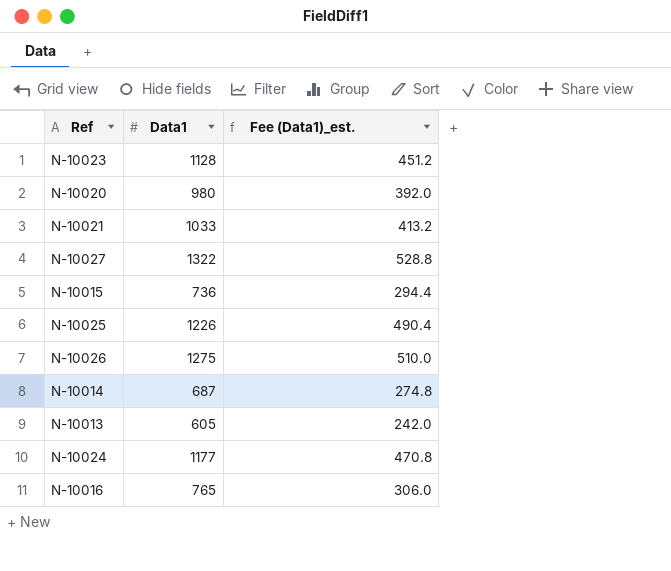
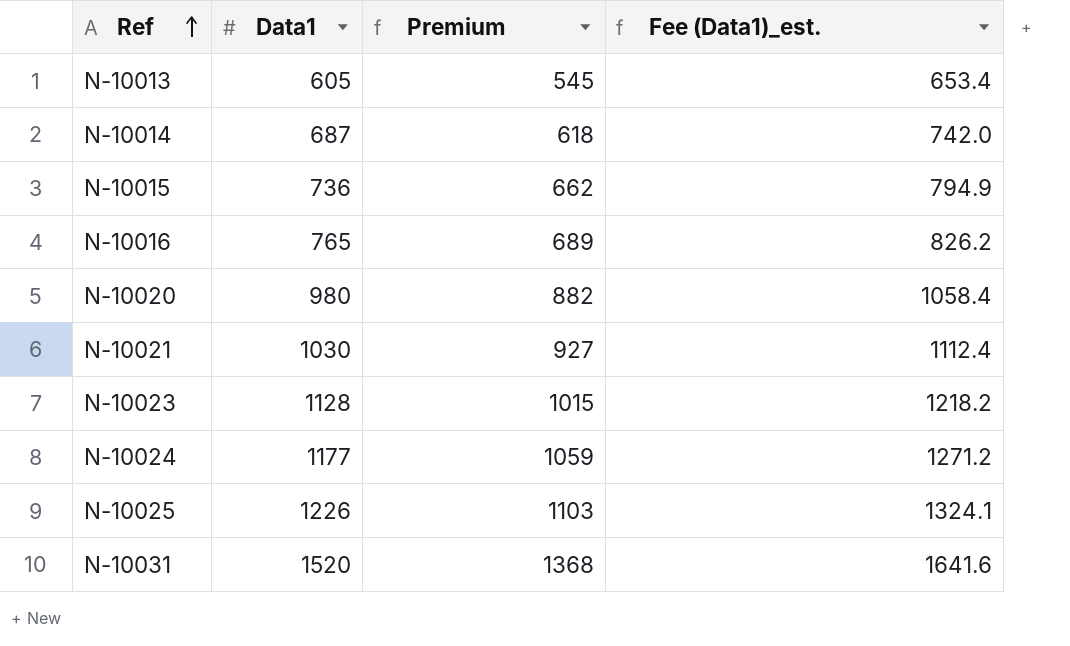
row order: none -> Ref ascending
column Premium | formula: none -> [Data1] * 0.9
column Fee (Data1)_est. | formula: [Data1] * 0.4 -> [Data1] * 1.08
row N-10027: 1322 | 528.8 -> none
row N-10026: 1275 | 510.0 -> none
N-10021 | Data1: 1033 -> 1030
row N-10031: none -> 1520 | 1368 | 1641.6

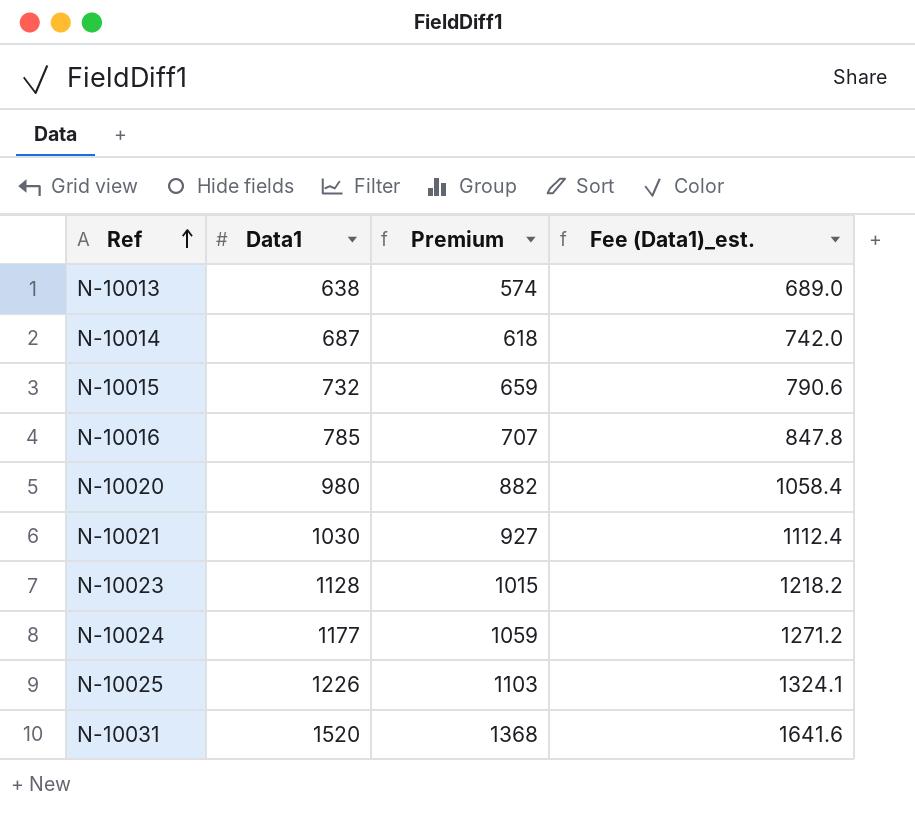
N-10013 | Data1: 605 -> 638
N-10013 | Premium: 545 -> 574
N-10013 | Fee (Data1)_est.: 653.4 -> 689.0
N-10015 | Data1: 736 -> 732
N-10015 | Premium: 662 -> 659
N-10015 | Fee (Data1)_est.: 794.9 -> 790.6
N-10016 | Data1: 765 -> 785
N-10016 | Premium: 689 -> 707
N-10016 | Fee (Data1)_est.: 826.2 -> 847.8

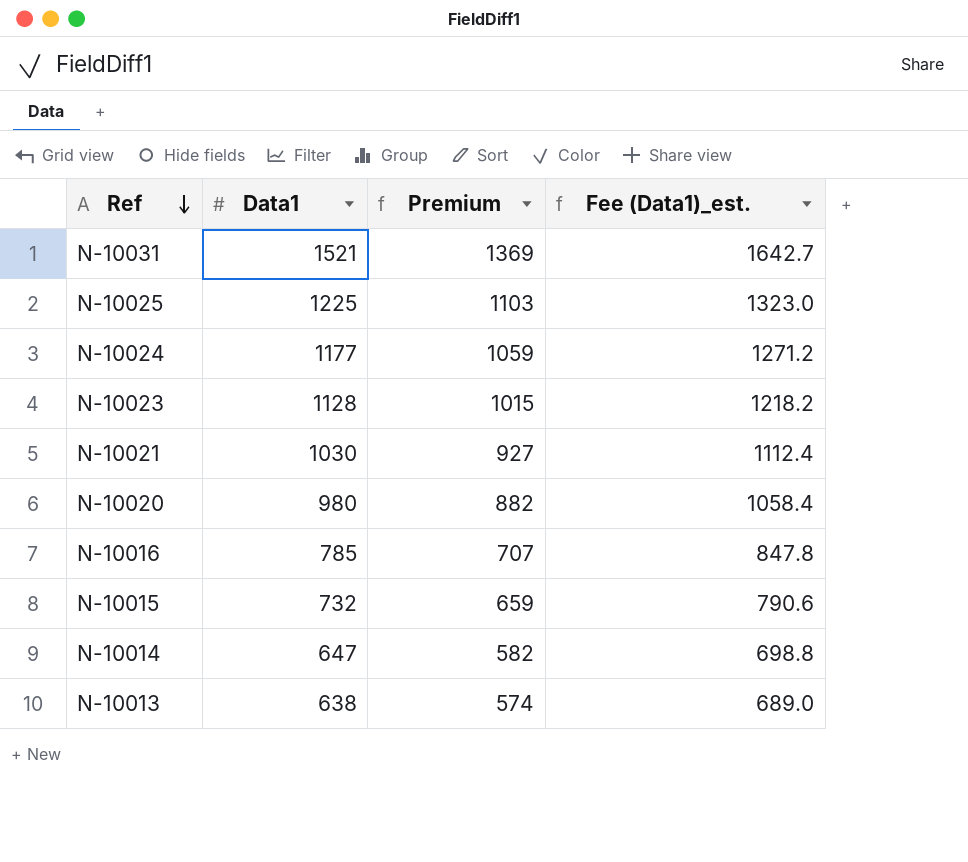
row order: Ref ascending -> Ref descending
N-10031 | Data1: 1520 -> 1521
N-10031 | Premium: 1368 -> 1369
N-10031 | Fee (Data1)_est.: 1641.6 -> 1642.7
N-10025 | Data1: 1226 -> 1225
N-10025 | Fee (Data1)_est.: 1324.1 -> 1323.0
N-10014 | Data1: 687 -> 647
N-10014 | Premium: 618 -> 582
N-10014 | Fee (Data1)_est.: 742.0 -> 698.8

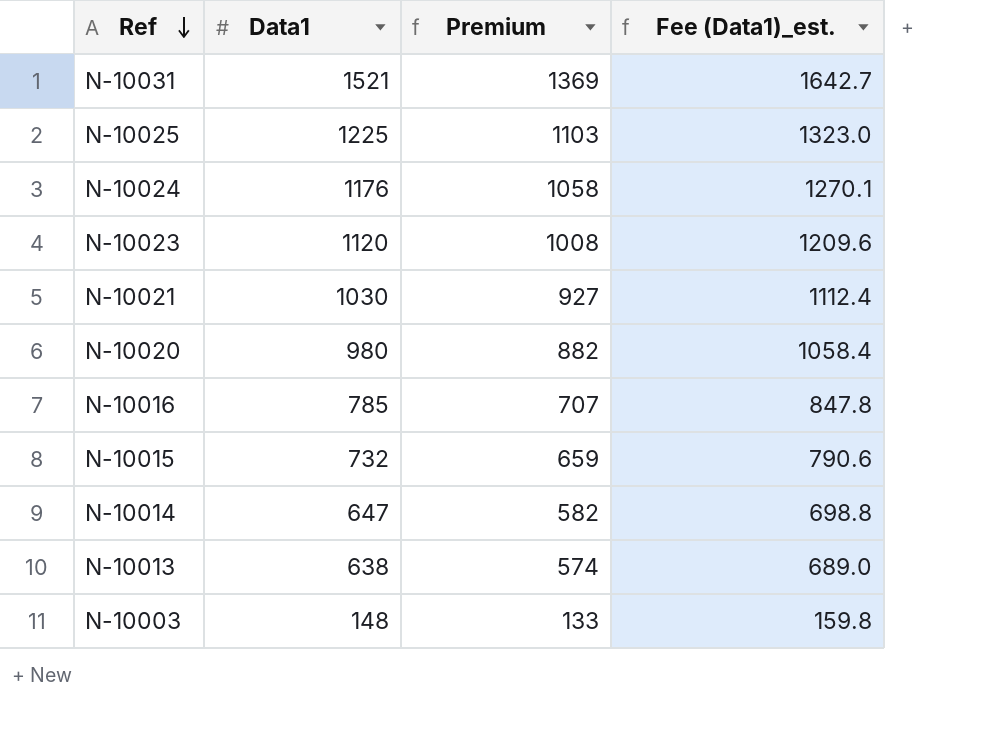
N-10024 | Data1: 1177 -> 1176
N-10024 | Premium: 1059 -> 1058
N-10024 | Fee (Data1)_est.: 1271.2 -> 1270.1
N-10023 | Data1: 1128 -> 1120
N-10023 | Premium: 1015 -> 1008
N-10023 | Fee (Data1)_est.: 1218.2 -> 1209.6
row N-10003: none -> 148 | 133 | 159.8

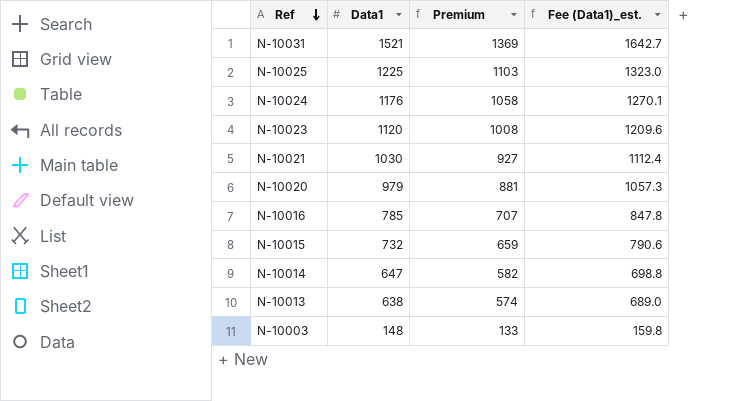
N-10020 | Data1: 980 -> 979
N-10020 | Premium: 882 -> 881
N-10020 | Fee (Data1)_est.: 1058.4 -> 1057.3

